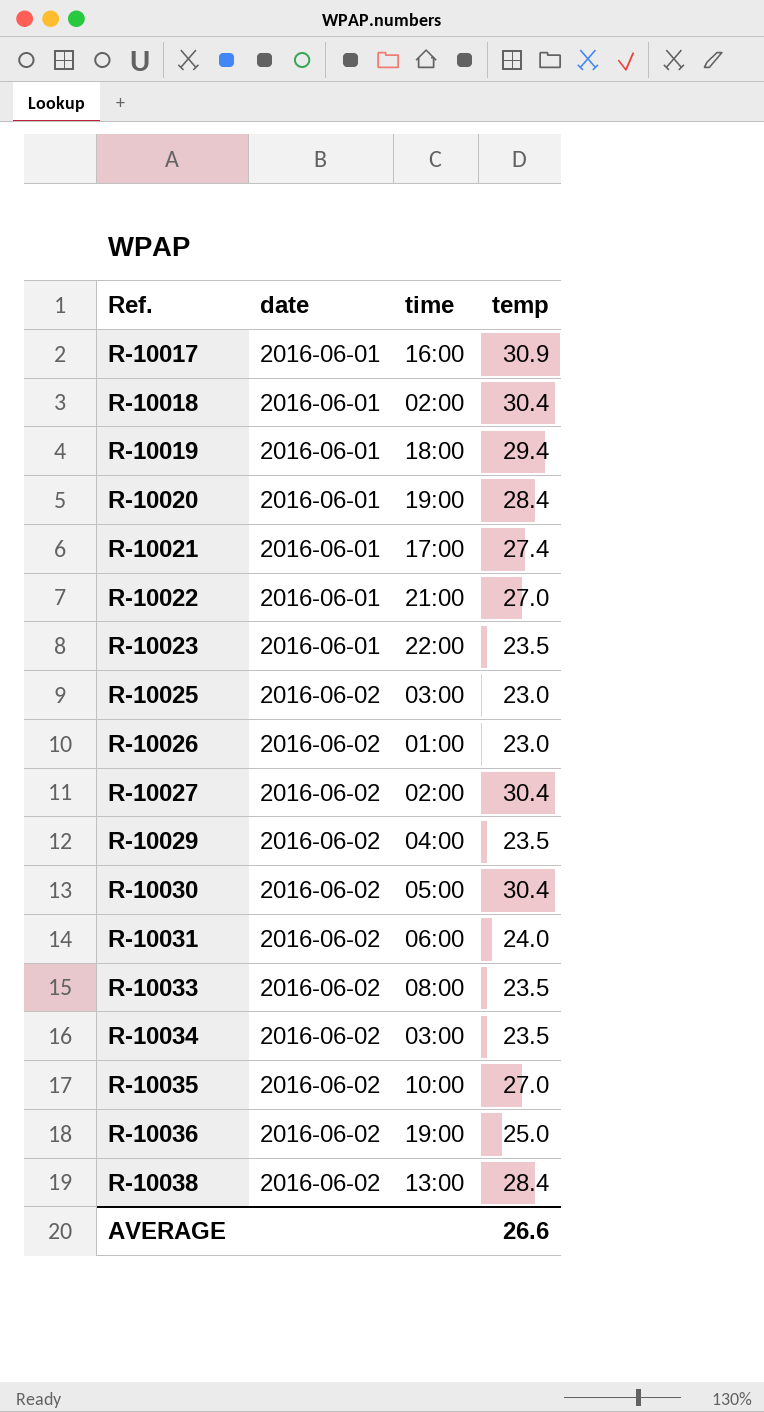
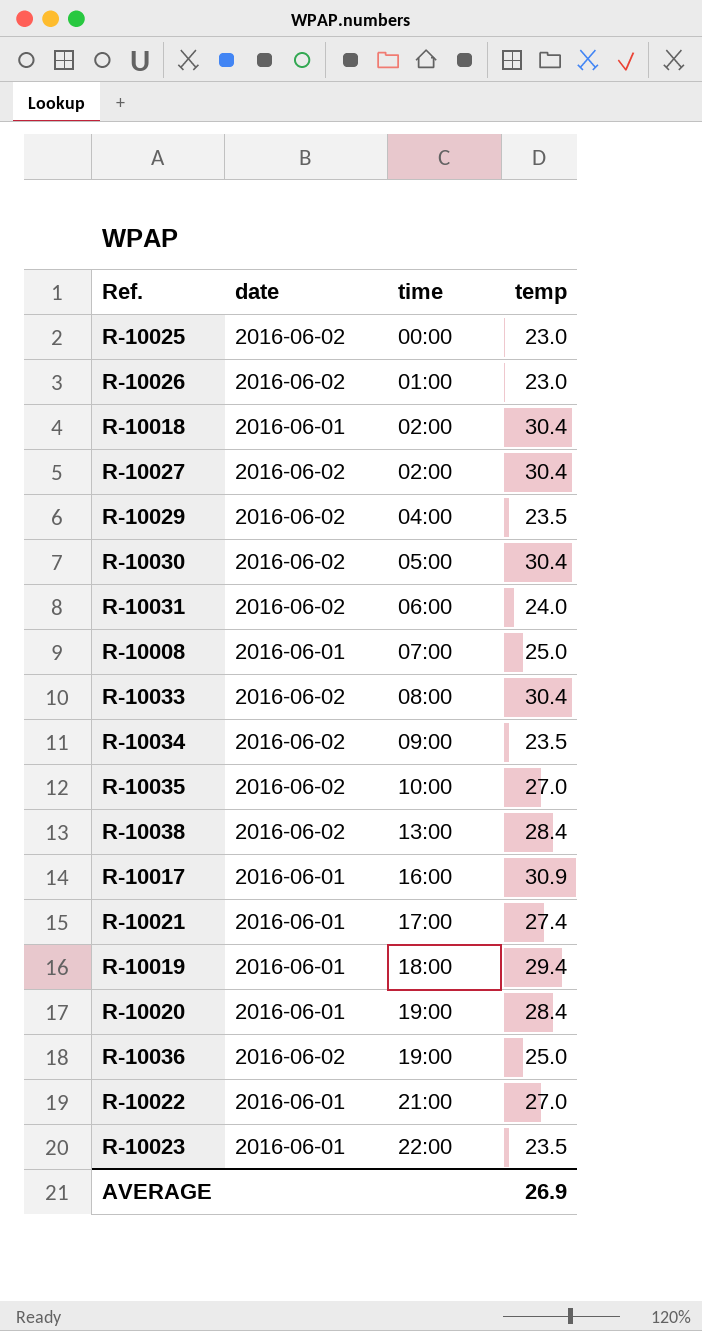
row order: Ref. ascending -> time ascending
R-10025 | time: 03:00 -> 00:00
row R-10008: none -> 2016-06-01 | 07:00 | 25.0
R-10033 | temp: 23.5 -> 30.4
R-10034 | time: 03:00 -> 09:00
AVERAGE | temp: 26.6 -> 26.9

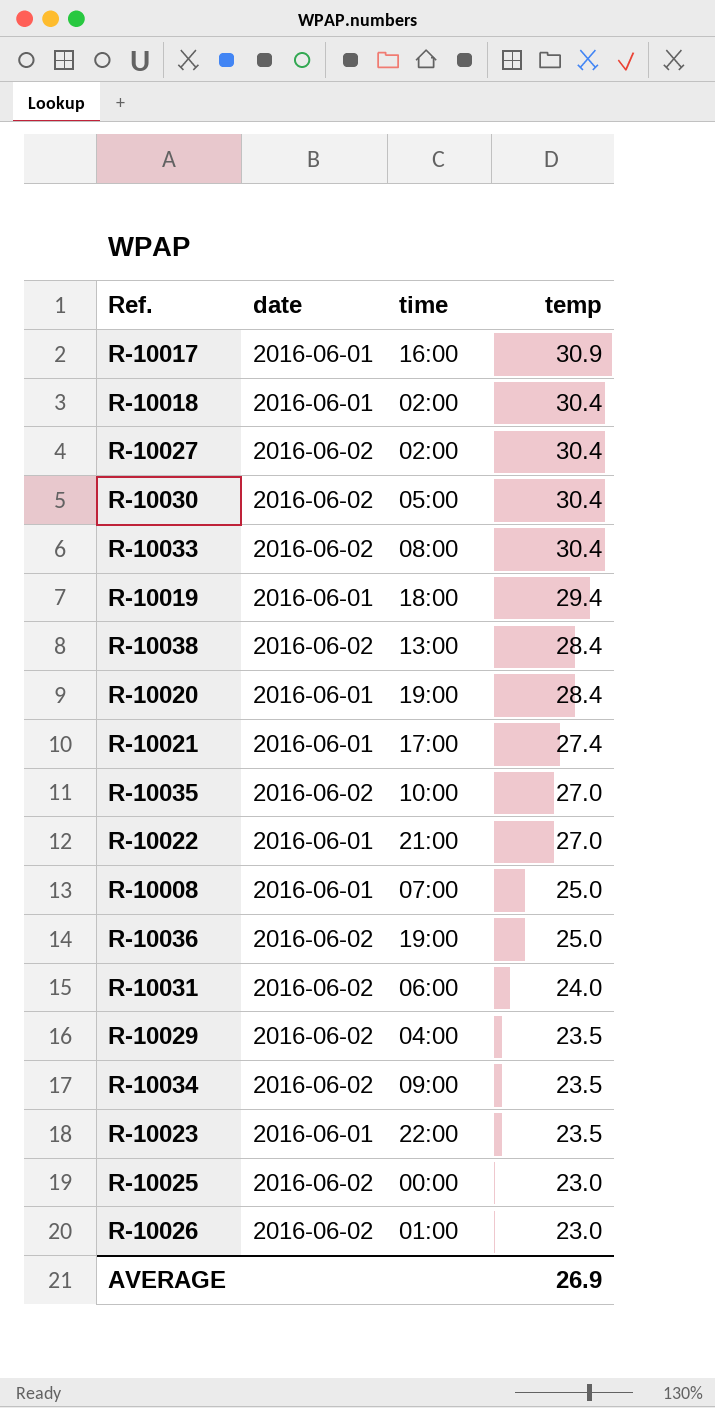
row order: time ascending -> temp descending

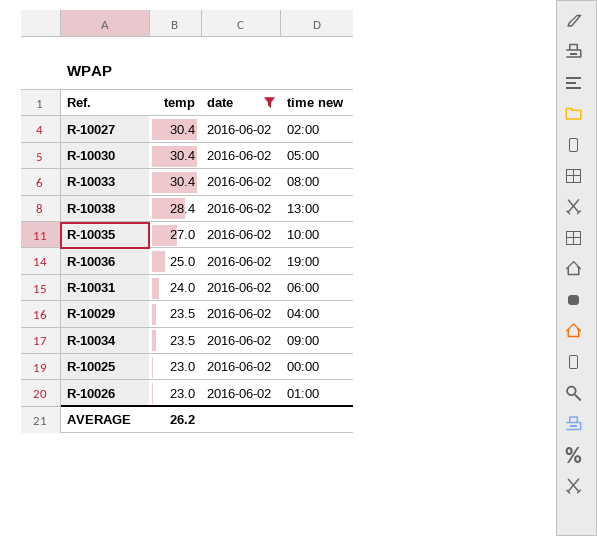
filter: none -> date = 2016-06-02
column temp | position: 4 -> 2
column name: time -> time new
AVERAGE | temp: 26.9 -> 26.2

